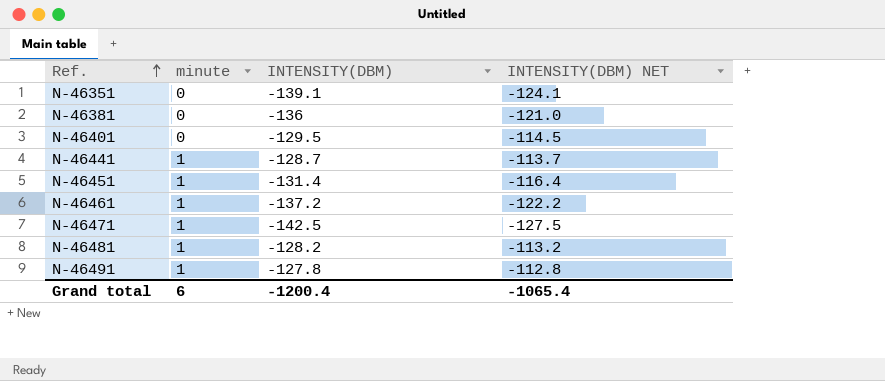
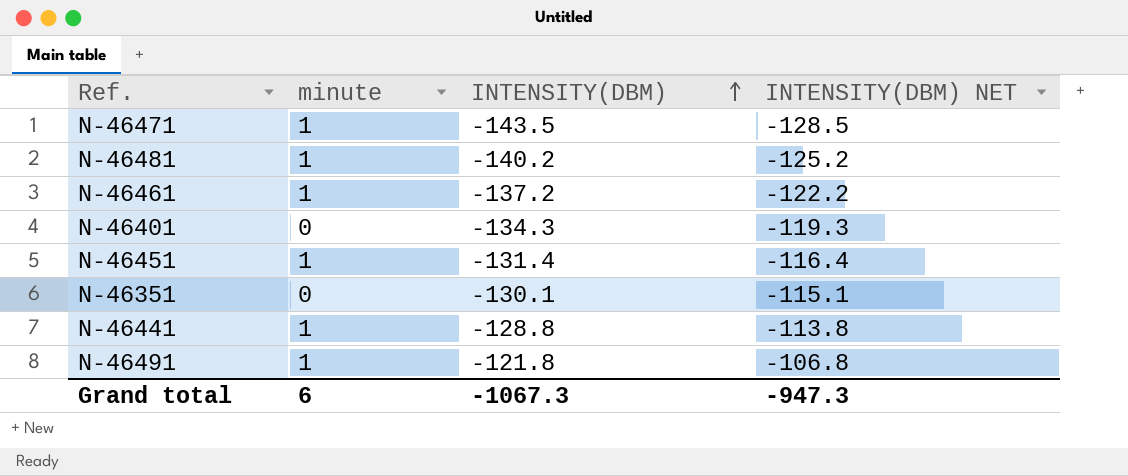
row order: Ref. ascending -> INTENSITY(DBM) ascending
row N-46381: 0 | -136 | -121.0 -> none
N-46471 | INTENSITY(DBM): -142.5 -> -143.5
N-46471 | INTENSITY(DBM) NET: -127.5 -> -128.5
N-46481 | INTENSITY(DBM): -128.2 -> -140.2
N-46481 | INTENSITY(DBM) NET: -113.2 -> -125.2
N-46401 | INTENSITY(DBM): -129.5 -> -134.3
N-46401 | INTENSITY(DBM) NET: -114.5 -> -119.3
N-46351 | INTENSITY(DBM): -139.1 -> -130.1
N-46351 | INTENSITY(DBM) NET: -124.1 -> -115.1
N-46441 | INTENSITY(DBM): -128.7 -> -128.8
N-46441 | INTENSITY(DBM) NET: -113.7 -> -113.8
N-46491 | INTENSITY(DBM): -127.8 -> -121.8
N-46491 | INTENSITY(DBM) NET: -112.8 -> -106.8
Grand total | INTENSITY(DBM): -1200.4 -> -1067.3
Grand total | INTENSITY(DBM) NET: -1065.4 -> -947.3

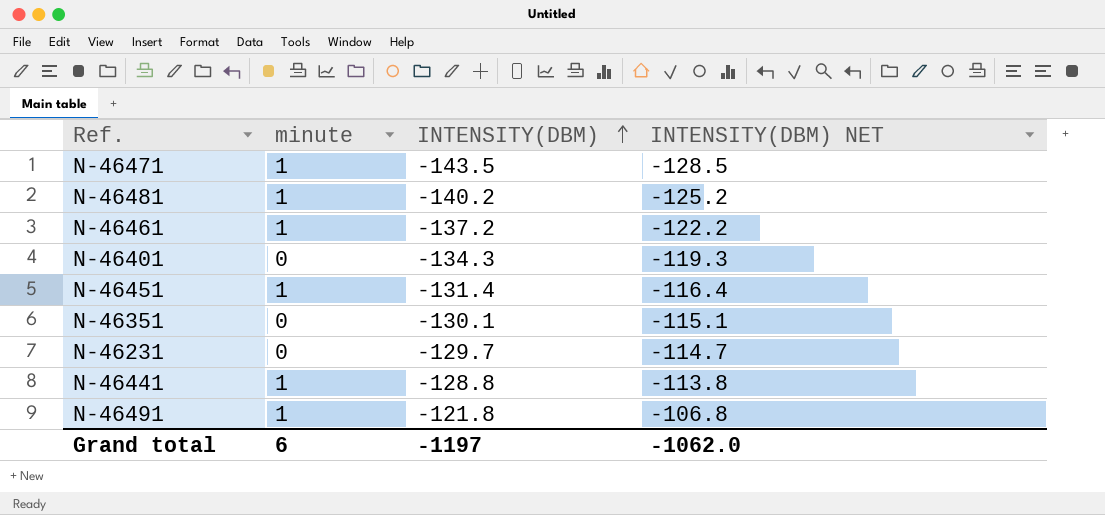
row N-46231: none -> 0 | -129.7 | -114.7
Grand total | INTENSITY(DBM): -1067.3 -> -1197
Grand total | INTENSITY(DBM) NET: -947.3 -> -1062.0

